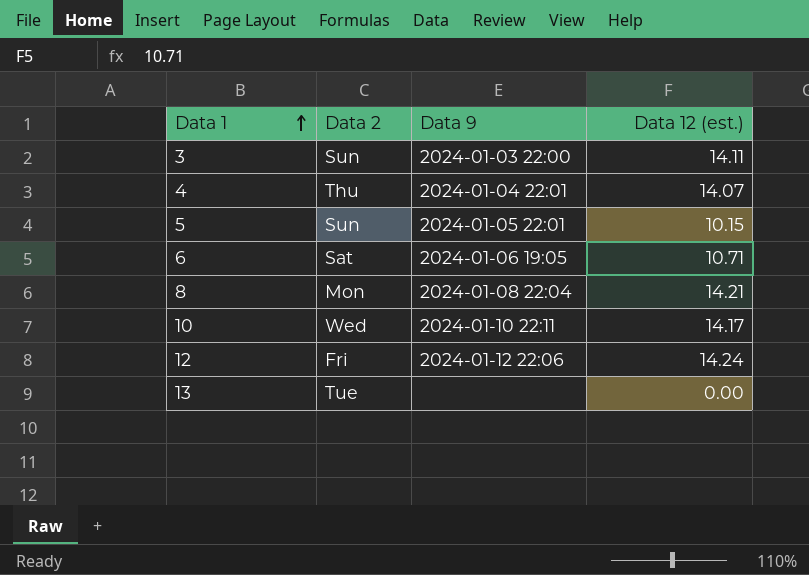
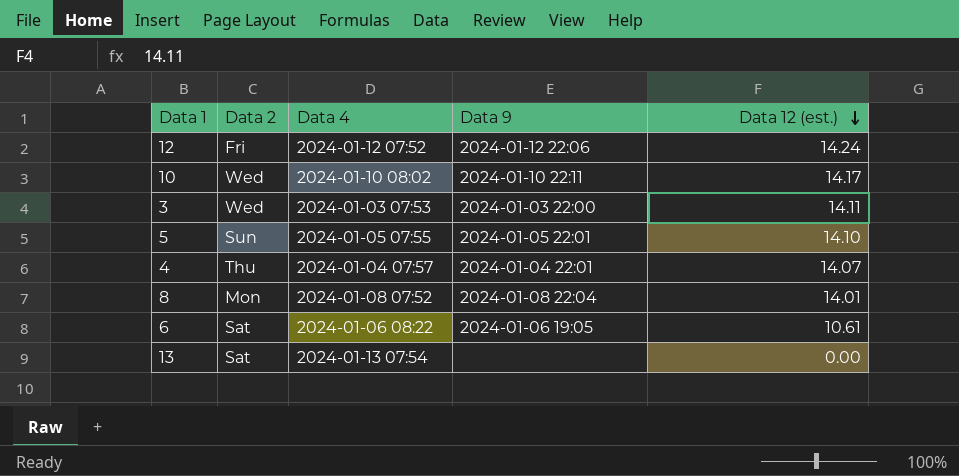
row order: Data 1 ascending -> Data 12 (est.) descending
column Data 4 | position: none -> 3
3 | Data 2: Sun -> Wed
5 | Data 12 (est.): 10.15 -> 14.10
8 | Data 12 (est.): 14.21 -> 14.01
6 | Data 12 (est.): 10.71 -> 10.61
13 | Data 2: Tue -> Sat

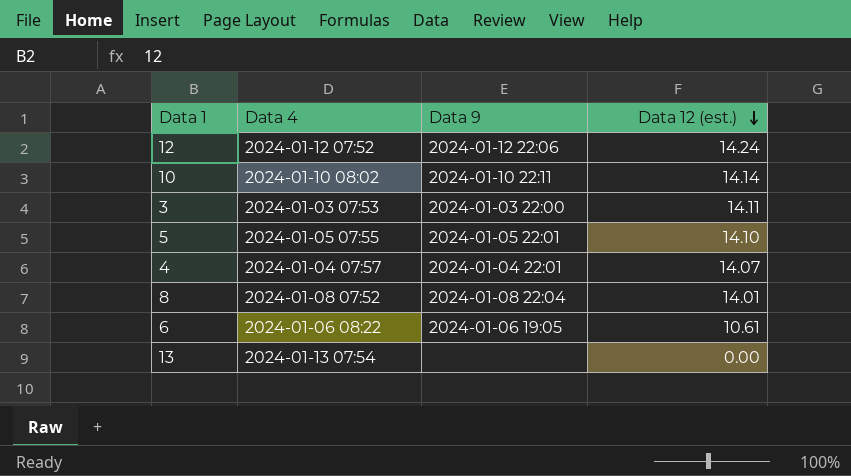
column Data 2 | position: 2 -> none
10 | Data 12 (est.): 14.17 -> 14.14

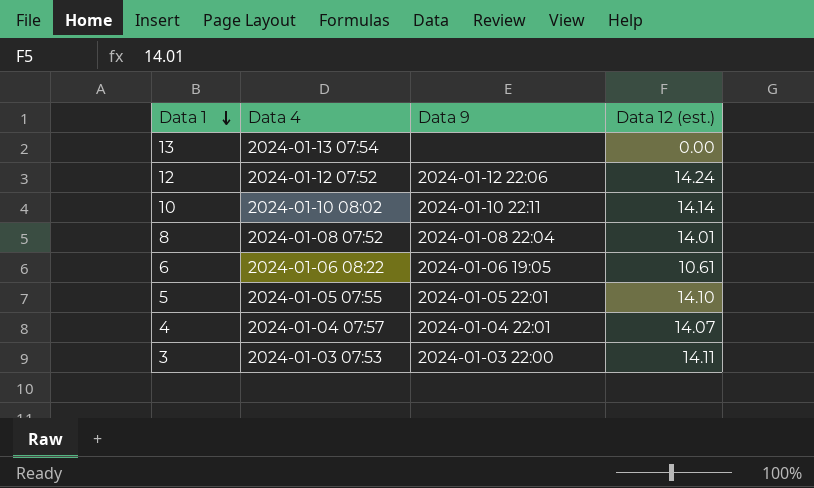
row order: Data 12 (est.) descending -> Data 1 descending

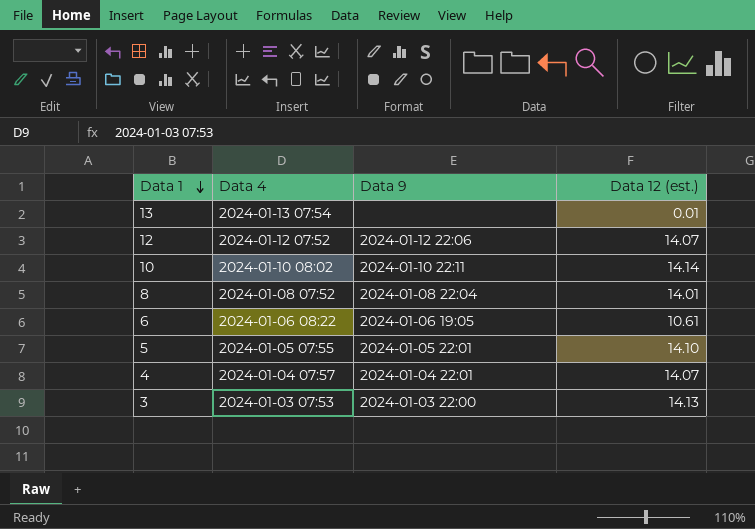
13 | Data 12 (est.): 0.00 -> 0.01
12 | Data 12 (est.): 14.24 -> 14.07
3 | Data 12 (est.): 14.11 -> 14.13

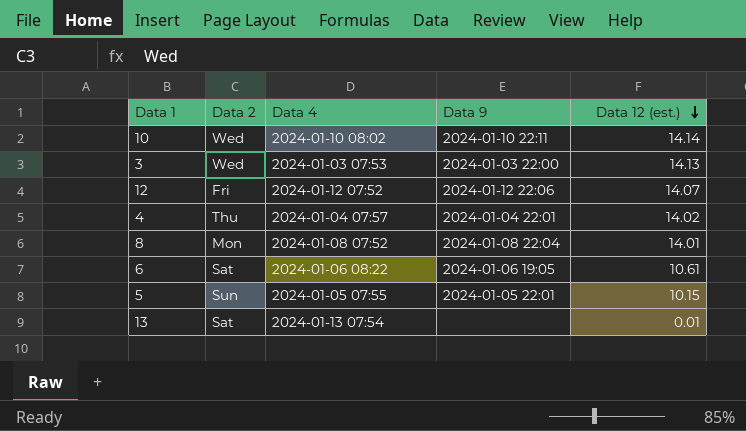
row order: Data 1 descending -> Data 12 (est.) descending
column Data 2 | position: none -> 2
4 | Data 12 (est.): 14.07 -> 14.02
5 | Data 12 (est.): 14.10 -> 10.15

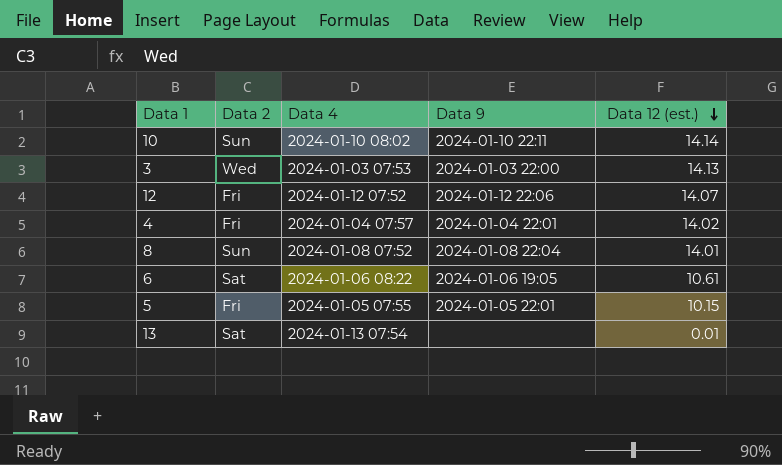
10 | Data 2: Wed -> Sun
4 | Data 2: Thu -> Fri
8 | Data 2: Mon -> Sun
5 | Data 2: Sun -> Fri

